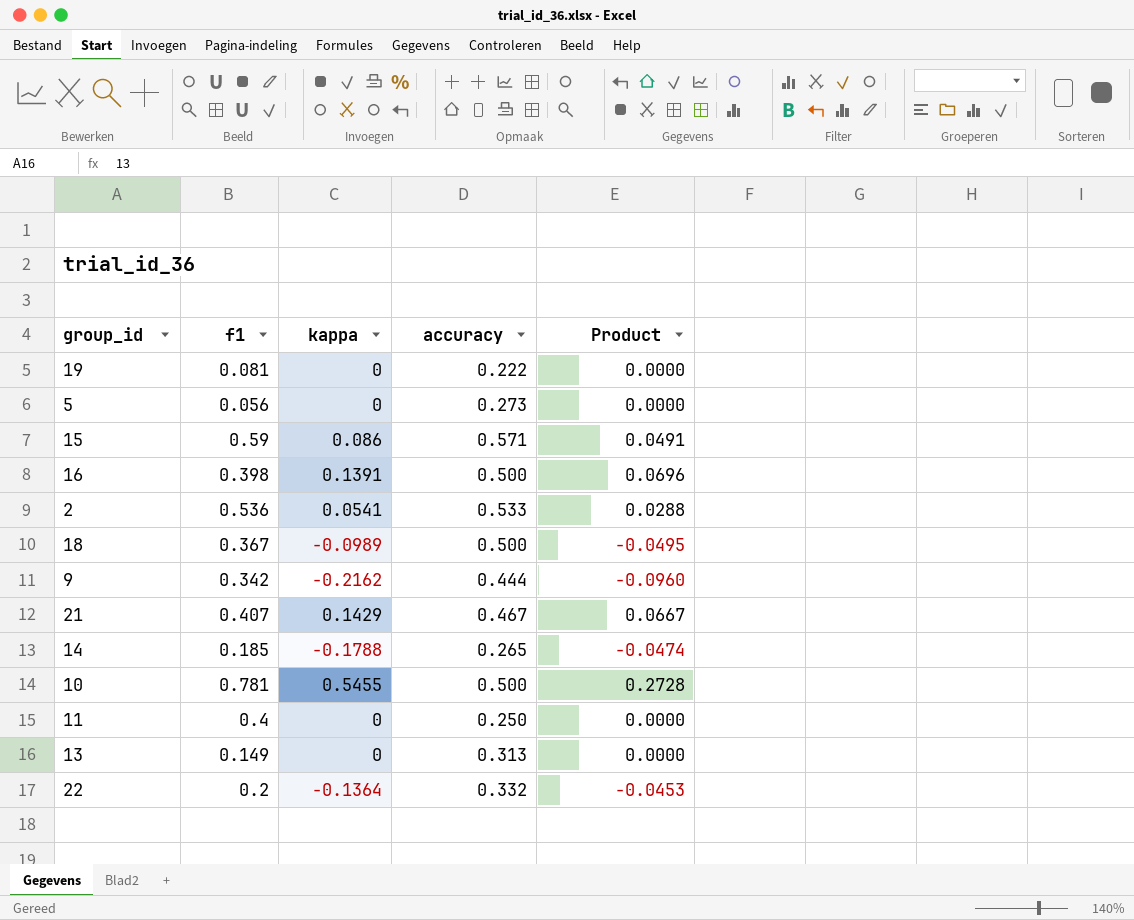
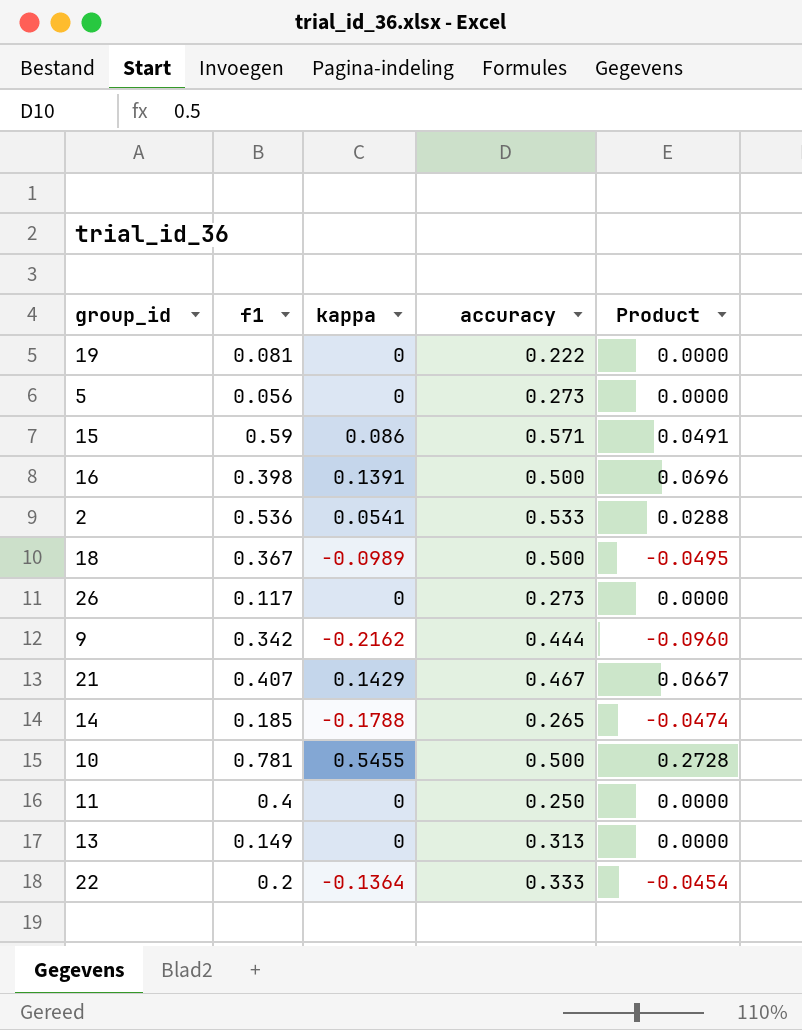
row 26: none -> 0.117 | 0 | 0.273 | 0.0000
22 | accuracy: 0.332 -> 0.333
22 | Product: -0.0453 -> -0.0454

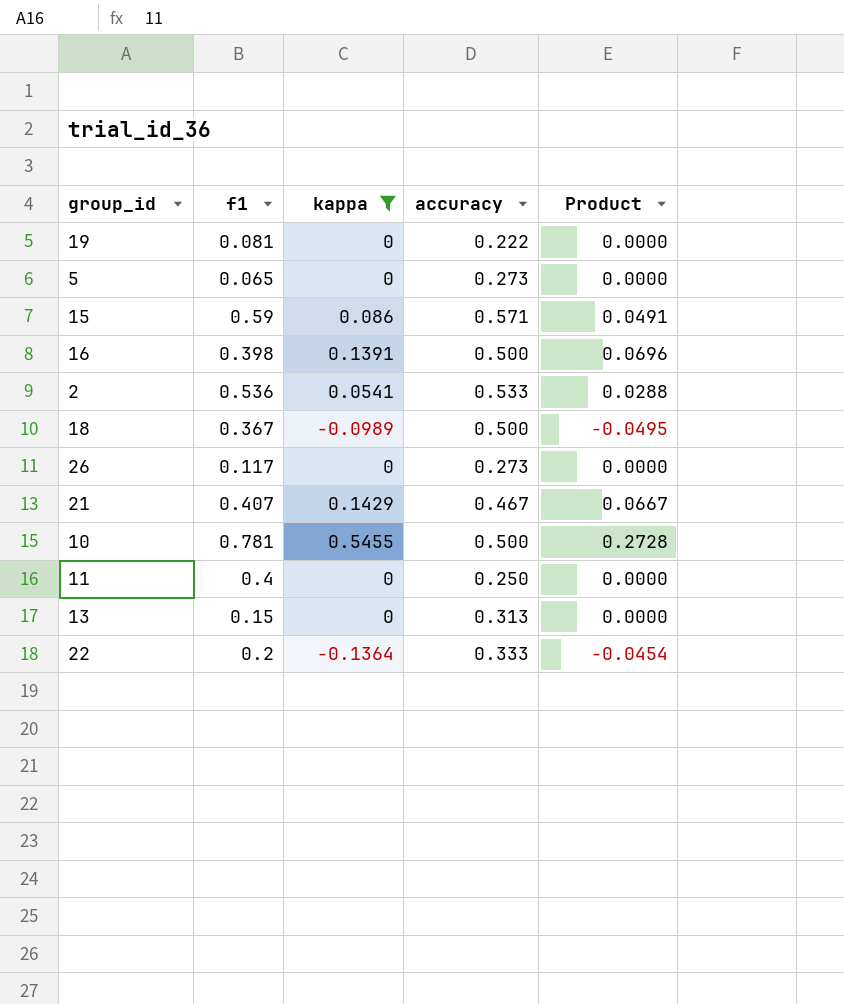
filter: none -> kappa >= -0.1364
5 | f1: 0.056 -> 0.065
13 | f1: 0.149 -> 0.15

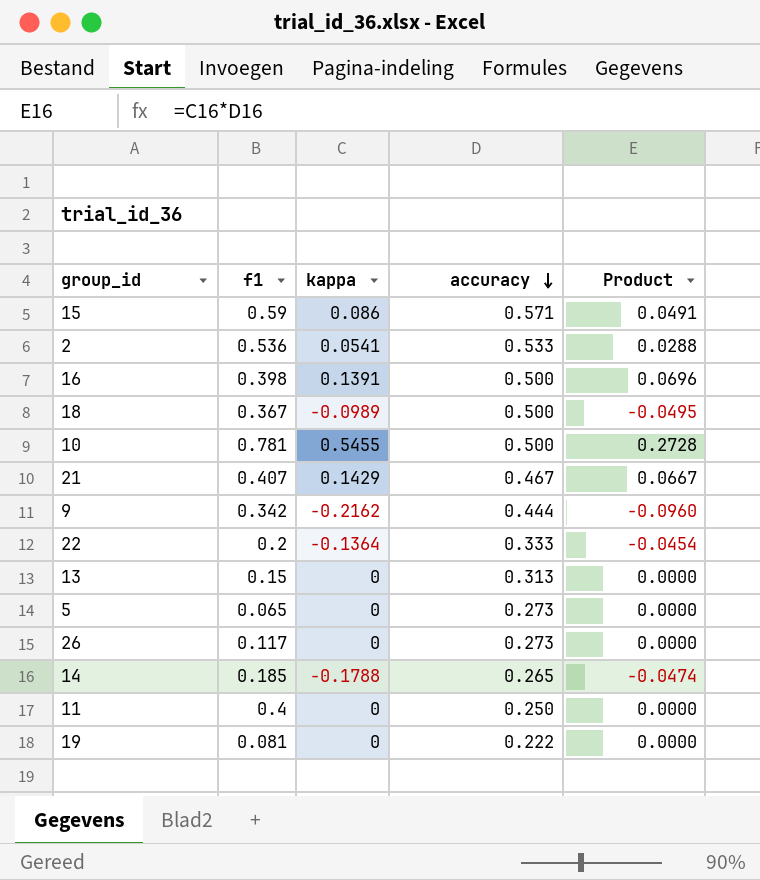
filter: kappa >= -0.1364 -> none
row order: none -> accuracy descending

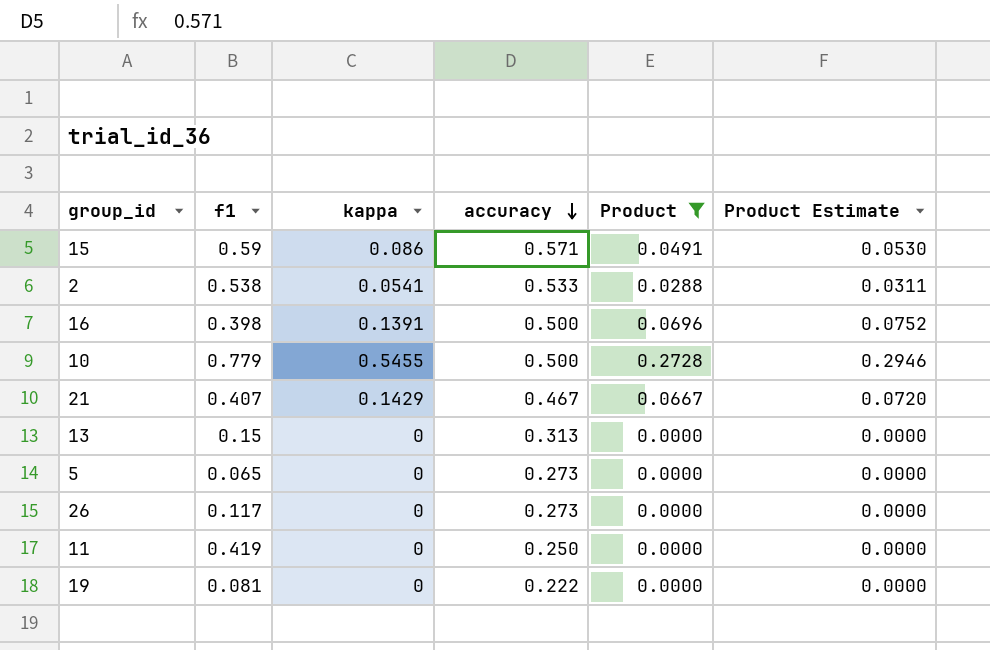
filter: none -> Product >= 0.0000
column Product Estimate | formula: none -> [Product] * 1.08
2 | f1: 0.536 -> 0.538
10 | f1: 0.781 -> 0.779
11 | f1: 0.4 -> 0.419

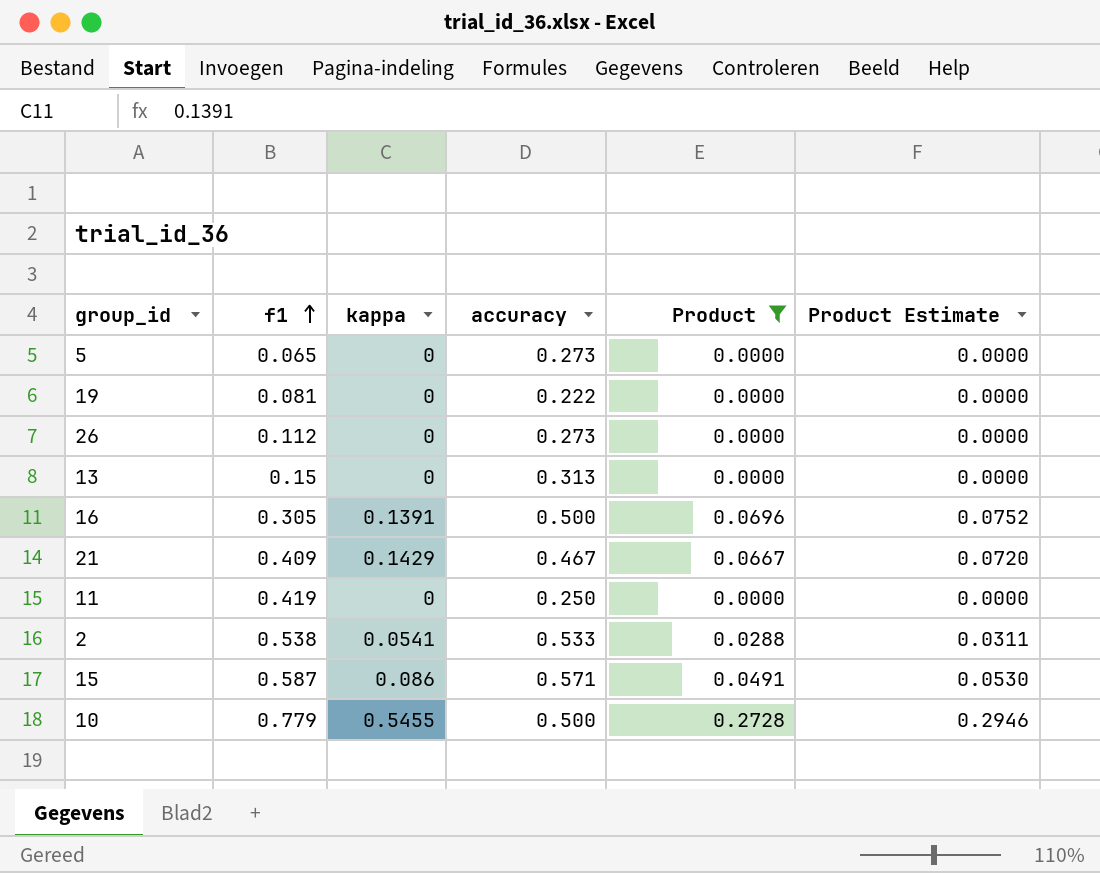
row order: accuracy descending -> f1 ascending
26 | f1: 0.117 -> 0.112
16 | f1: 0.398 -> 0.305
21 | f1: 0.407 -> 0.409
15 | f1: 0.59 -> 0.587

